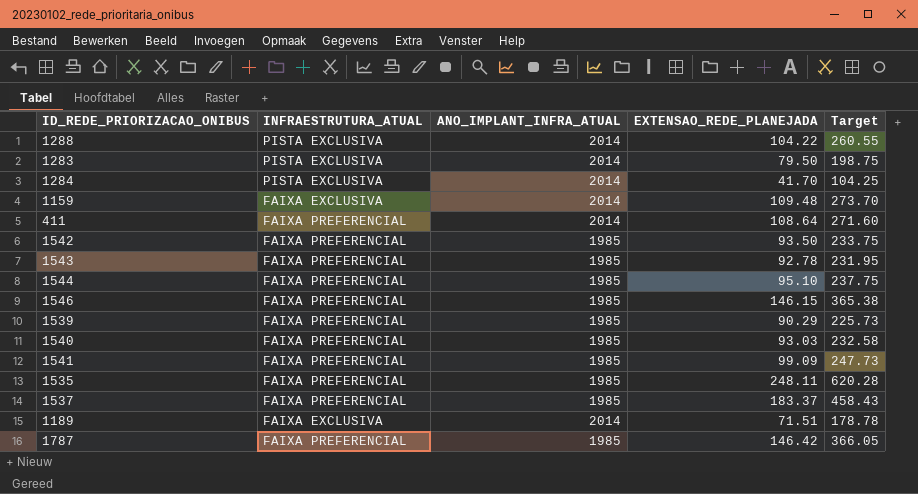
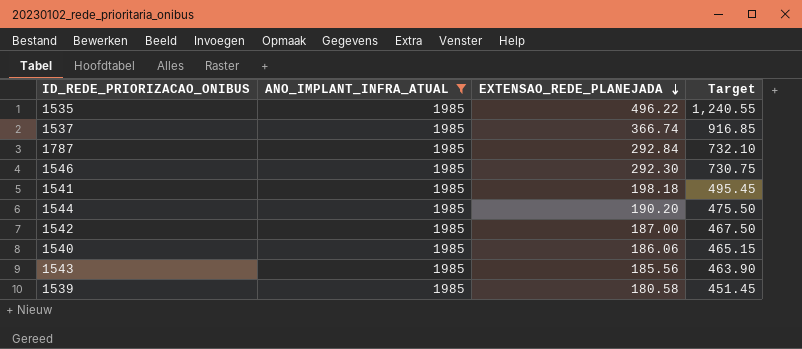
filter: none -> ANO_IMPLANT_INFRA_ATUAL = 1985
row order: none -> EXTENSAO_REDE_PLANEJADA descending
column INFRAESTRUTURA_ATUAL | position: 2 -> none
1535 | EXTENSAO_REDE_PLANEJADA: 248.11 -> 496.22
1535 | Target: 620.28 -> 1,240.55
1537 | EXTENSAO_REDE_PLANEJADA: 183.37 -> 366.74
1537 | Target: 458.43 -> 916.85
1787 | EXTENSAO_REDE_PLANEJADA: 146.42 -> 292.84
1787 | Target: 366.05 -> 732.10
1546 | EXTENSAO_REDE_PLANEJADA: 146.15 -> 292.30
1546 | Target: 365.38 -> 730.75
1541 | EXTENSAO_REDE_PLANEJADA: 99.09 -> 198.18
1541 | Target: 247.73 -> 495.45
1544 | EXTENSAO_REDE_PLANEJADA: 95.10 -> 190.20
1544 | Target: 237.75 -> 475.50
1542 | EXTENSAO_REDE_PLANEJADA: 93.50 -> 187.00
1542 | Target: 233.75 -> 467.50
1540 | EXTENSAO_REDE_PLANEJADA: 93.03 -> 186.06
1540 | Target: 232.58 -> 465.15
1543 | EXTENSAO_REDE_PLANEJADA: 92.78 -> 185.56
1543 | Target: 231.95 -> 463.90
1539 | EXTENSAO_REDE_PLANEJADA: 90.29 -> 180.58
1539 | Target: 225.73 -> 451.45

